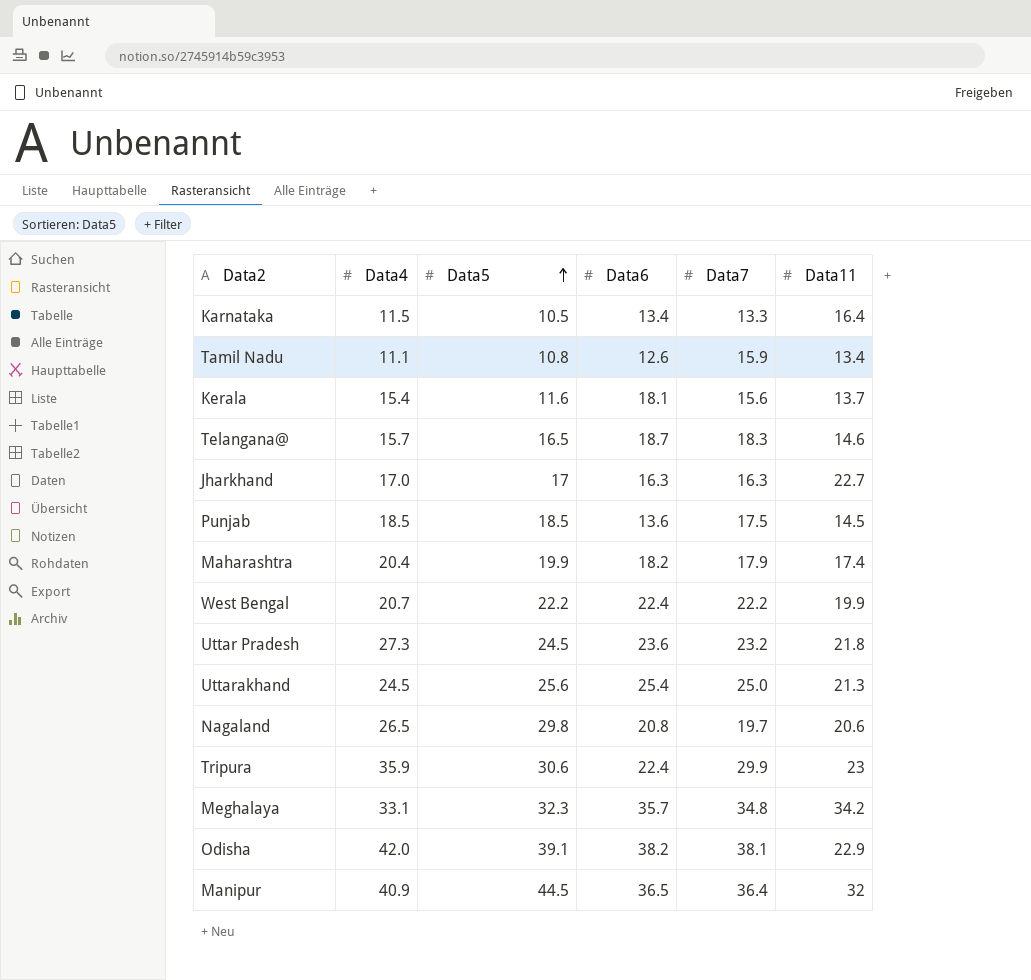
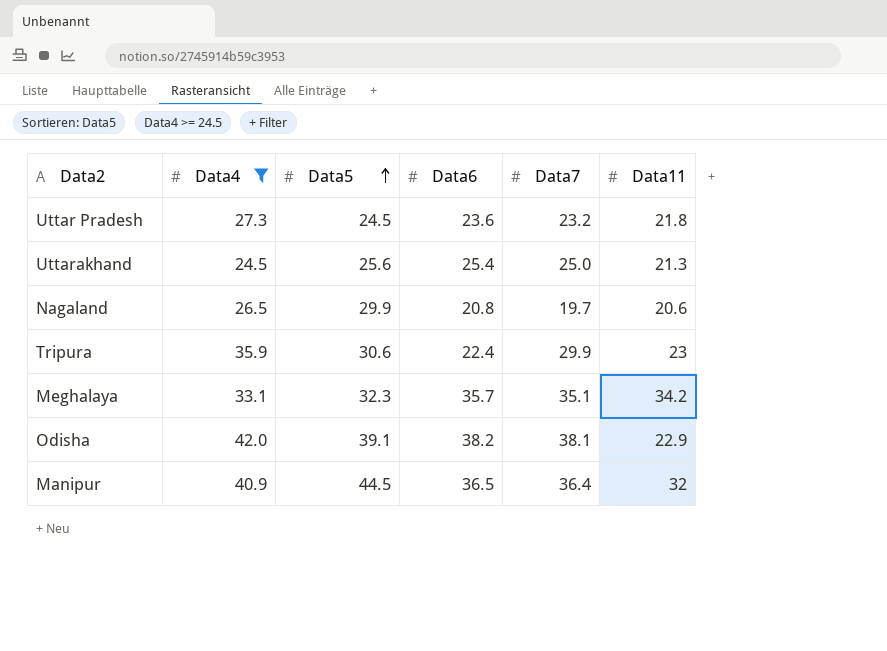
filter: none -> Data4 >= 24.5
Nagaland | Data5: 29.8 -> 29.9
Meghalaya | Data7: 34.8 -> 35.1

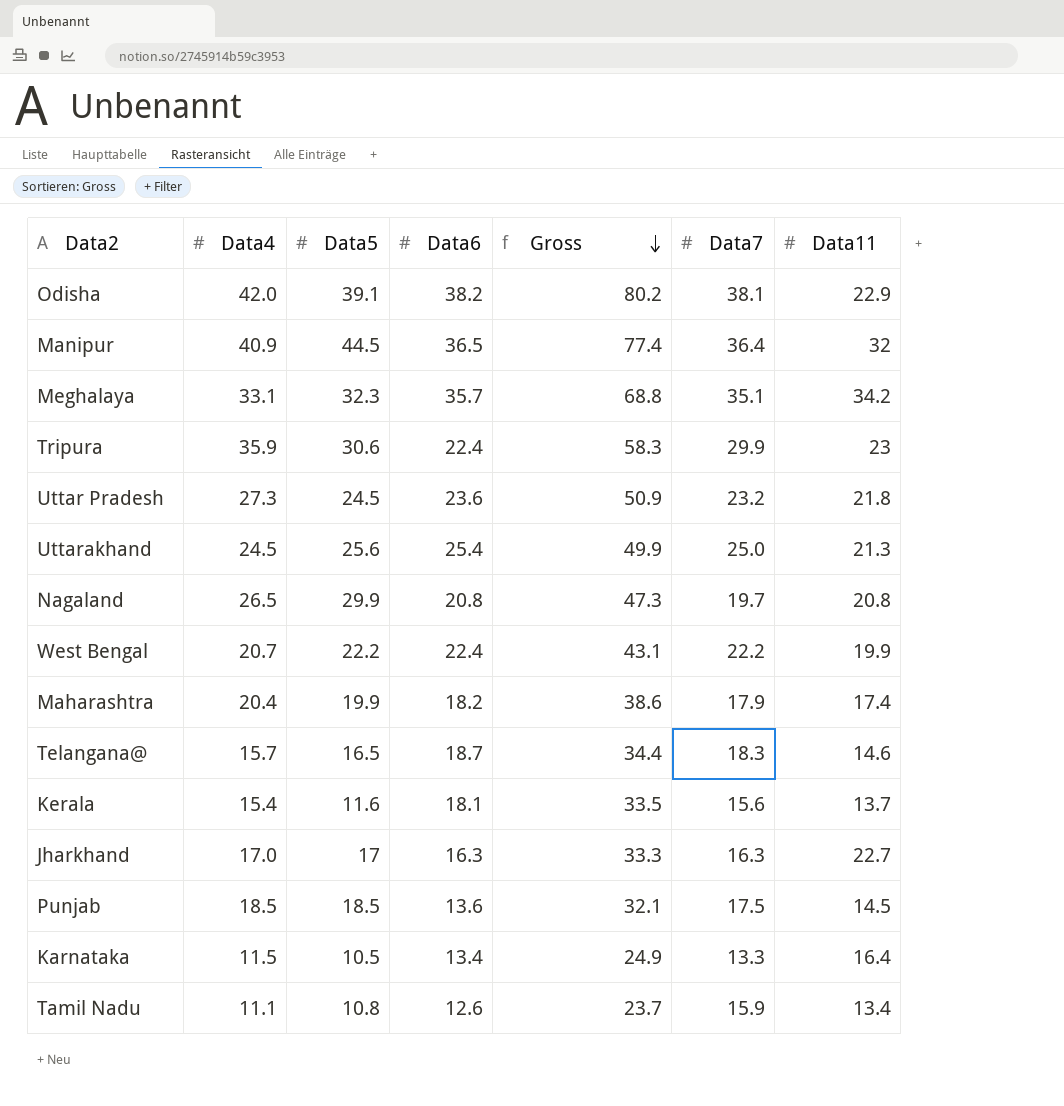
filter: Data4 >= 24.5 -> none
row order: Data5 ascending -> Gross descending
column Gross | formula: none -> [Data4] + [Data6]
Nagaland | Data11: 20.6 -> 20.8

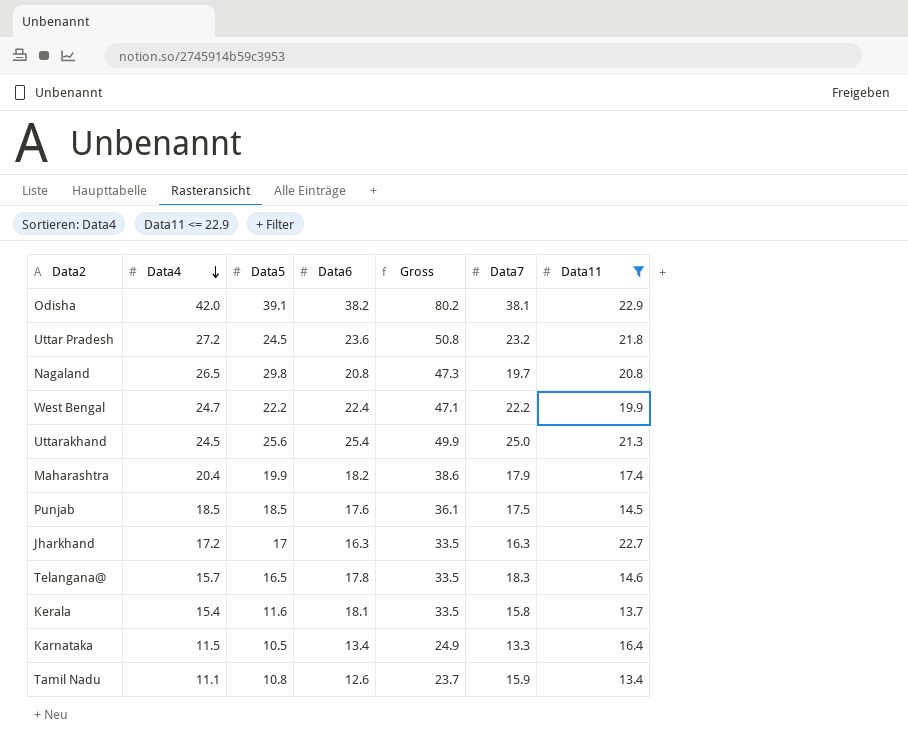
filter: none -> Data11 <= 22.9
row order: Gross descending -> Data4 descending
Uttar Pradesh | Data4: 27.3 -> 27.2
Uttar Pradesh | Gross: 50.9 -> 50.8
Nagaland | Data5: 29.9 -> 29.8
West Bengal | Data4: 20.7 -> 24.7
West Bengal | Gross: 43.1 -> 47.1
Punjab | Data6: 13.6 -> 17.6
Punjab | Gross: 32.1 -> 36.1
Jharkhand | Data4: 17.0 -> 17.2
Jharkhand | Gross: 33.3 -> 33.5
Telangana@ | Data6: 18.7 -> 17.8
Telangana@ | Gross: 34.4 -> 33.5
Kerala | Data7: 15.6 -> 15.8

